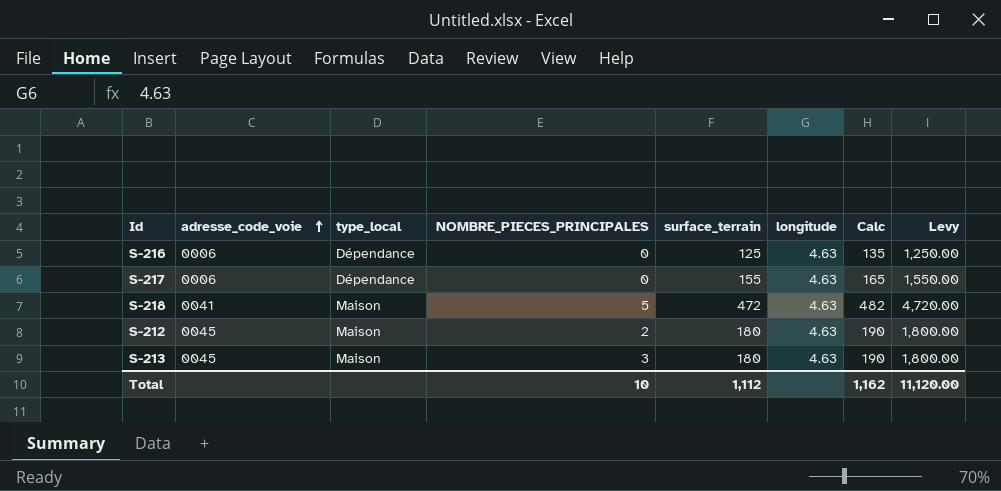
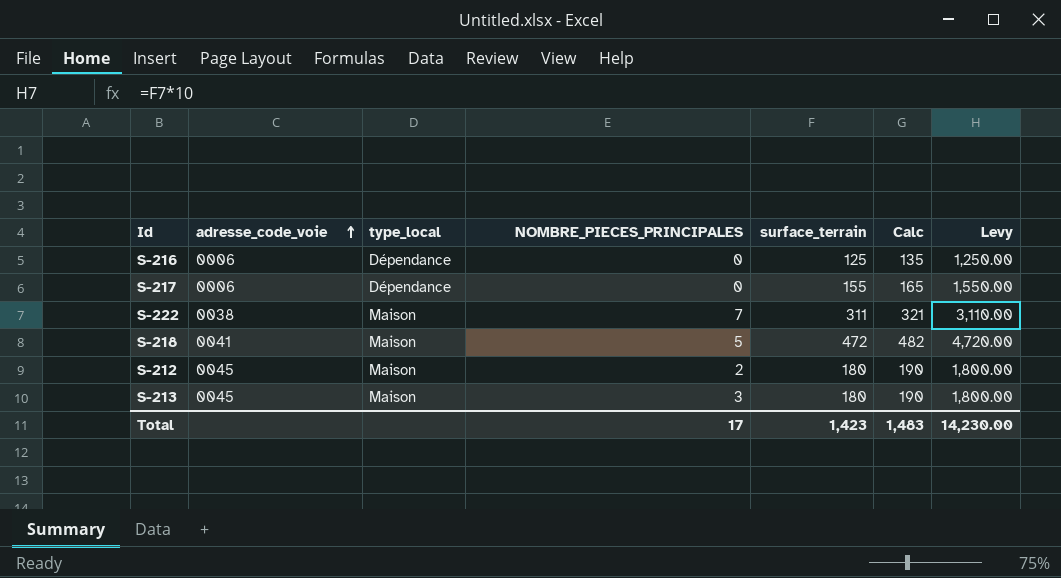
column longitude | position: 6 -> none
row S-222: none -> 0038 | Maison | 7 | 311 | 321 | 3,110.00
Total | NOMBRE_PIECES_PRINCIPALES: 10 -> 17
Total | surface_terrain: 1,112 -> 1,423
Total | Calc: 1,162 -> 1,483
Total | Levy: 11,120.00 -> 14,230.00

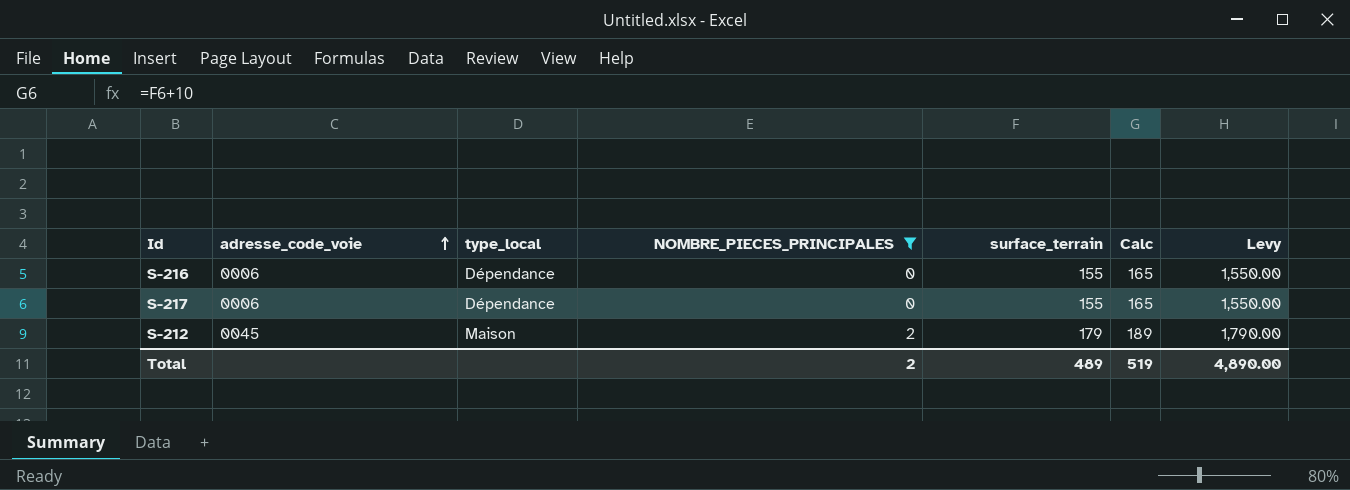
filter: none -> NOMBRE_PIECES_PRINCIPALES <= 2
S-216 | surface_terrain: 125 -> 155
S-216 | Calc: 135 -> 165
S-216 | Levy: 1,250.00 -> 1,550.00
S-212 | surface_terrain: 180 -> 179
S-212 | Calc: 190 -> 189
S-212 | Levy: 1,800.00 -> 1,790.00
Total | NOMBRE_PIECES_PRINCIPALES: 17 -> 2
Total | surface_terrain: 1,423 -> 489
Total | Calc: 1,483 -> 519
Total | Levy: 14,230.00 -> 4,890.00

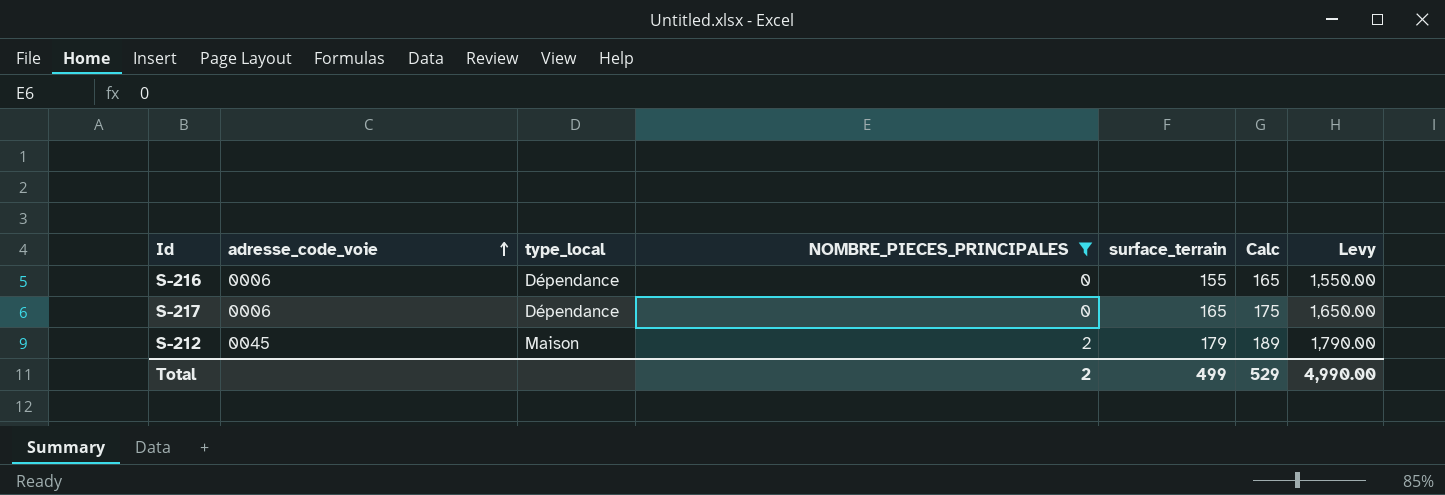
S-217 | surface_terrain: 155 -> 165
S-217 | Calc: 165 -> 175
S-217 | Levy: 1,550.00 -> 1,650.00
Total | surface_terrain: 489 -> 499
Total | Calc: 519 -> 529
Total | Levy: 4,890.00 -> 4,990.00

